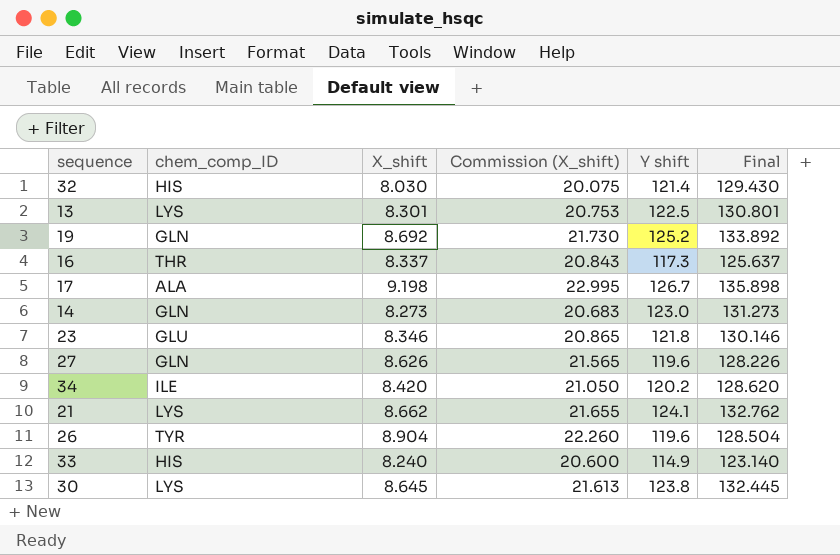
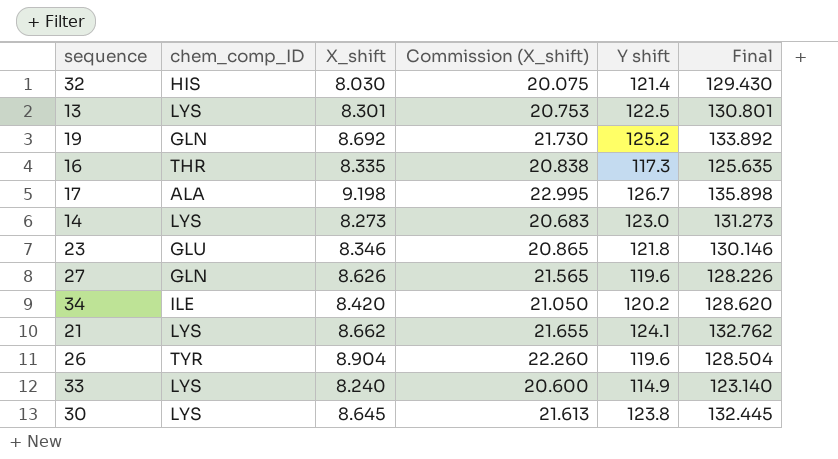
16 | X_shift: 8.337 -> 8.335
16 | Commission (X_shift): 20.843 -> 20.838
16 | Final: 125.637 -> 125.635
14 | chem_comp_ID: GLN -> LYS
33 | chem_comp_ID: HIS -> LYS

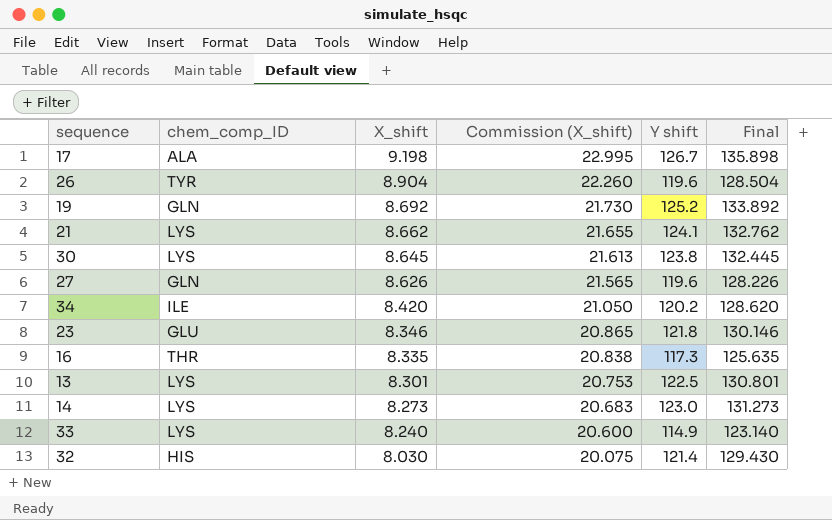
row order: none -> X_shift descending

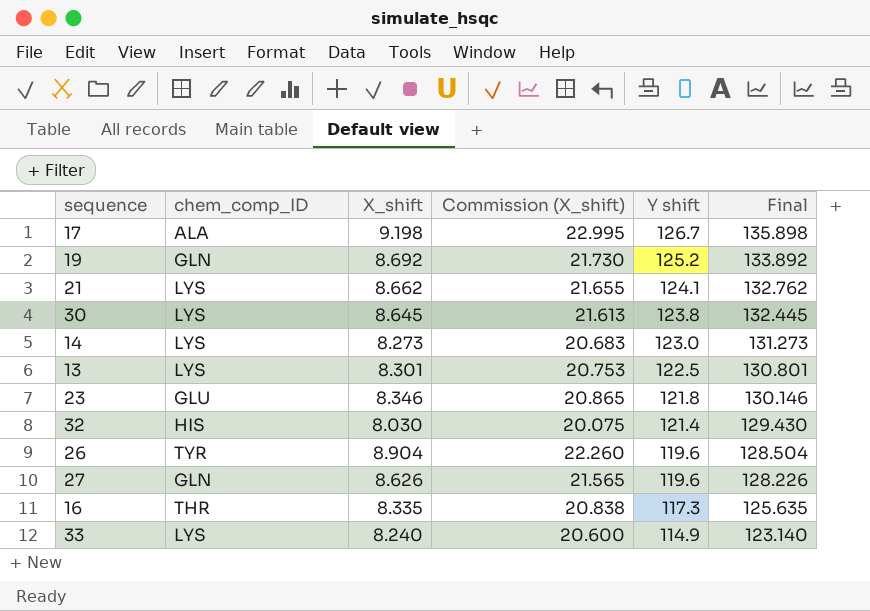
row order: X_shift descending -> Y shift descending
row 34: ILE | 8.420 | 21.050 | 120.2 | 128.620 -> none

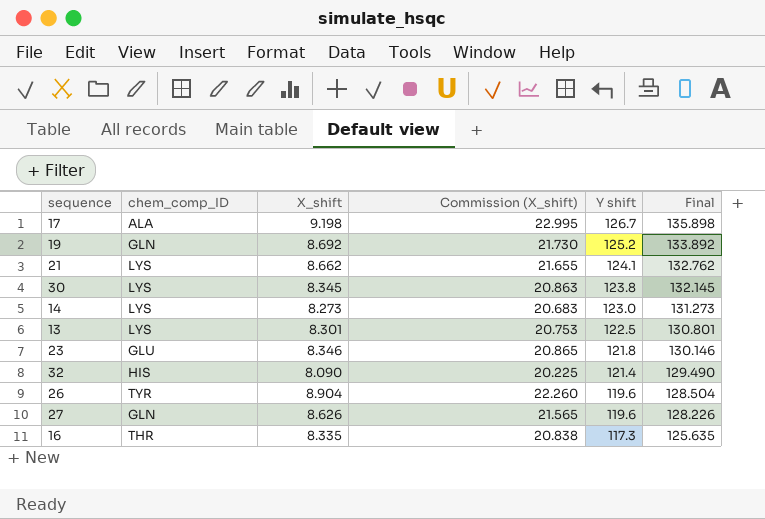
row 33: LYS | 8.240 | 20.600 | 114.9 | 123.140 -> none
30 | X_shift: 8.645 -> 8.345
30 | Commission (X_shift): 21.613 -> 20.863
30 | Final: 132.445 -> 132.145
32 | X_shift: 8.030 -> 8.090
32 | Commission (X_shift): 20.075 -> 20.225
32 | Final: 129.430 -> 129.490

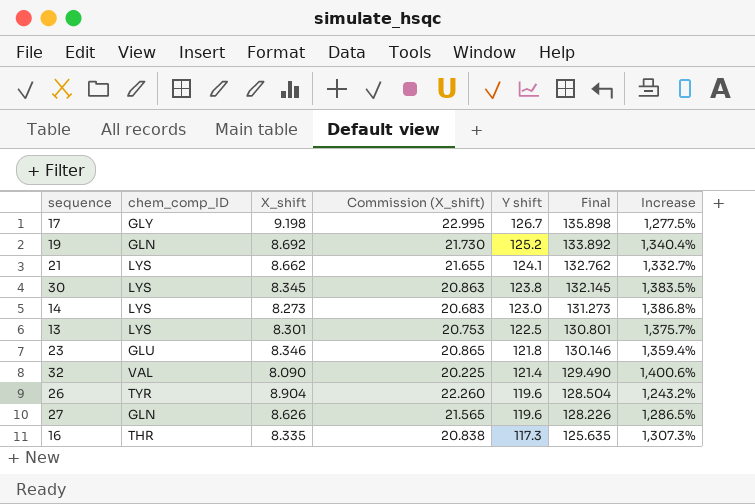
column Increase | formula: none -> ([Y shift] - [X_shift]) / [X_shift]
17 | chem_comp_ID: ALA -> GLY
32 | chem_comp_ID: HIS -> VAL

